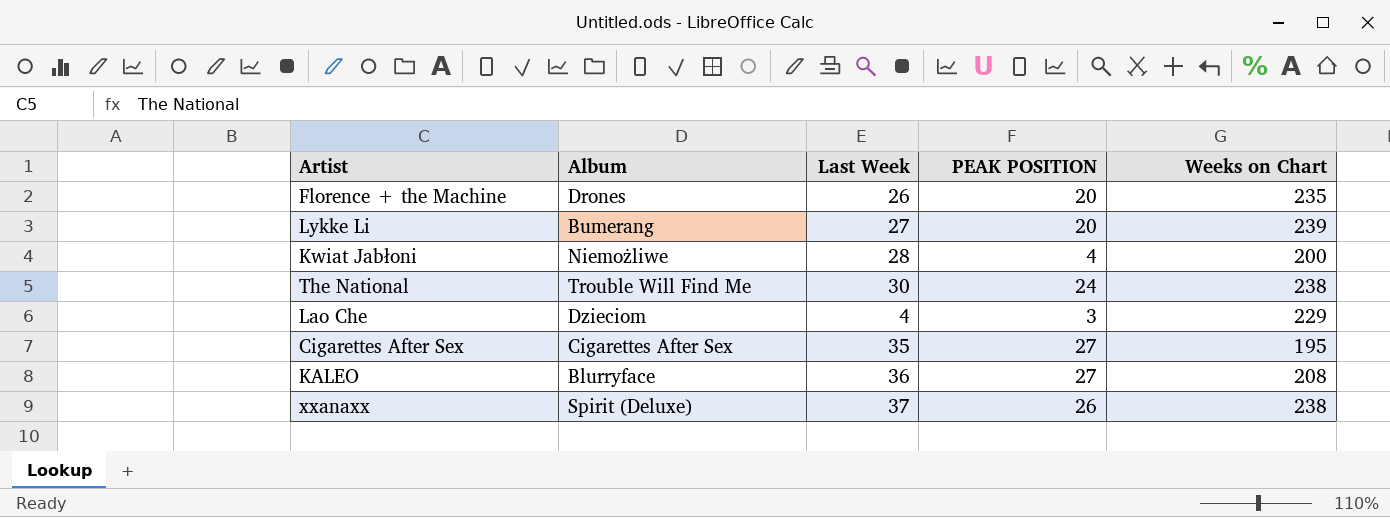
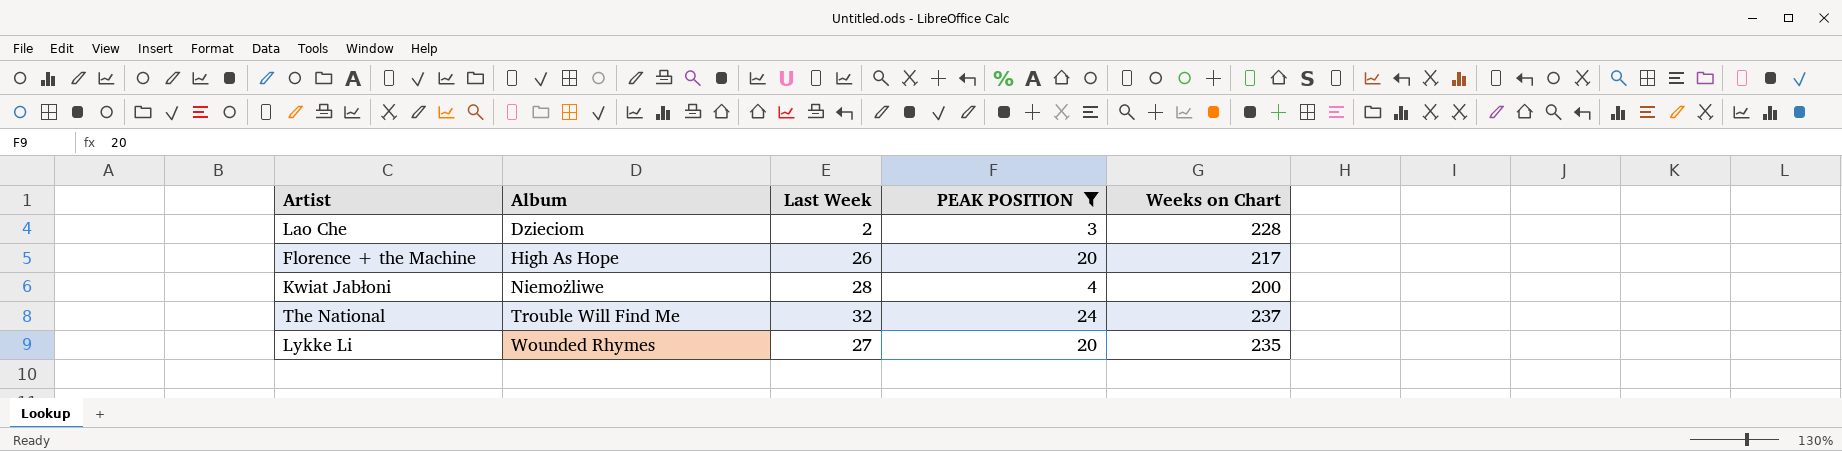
filter: none -> PEAK POSITION <= 24
row order: none -> Album ascending
Lao Che | Last Week: 4 -> 2
Lao Che | Weeks on Chart: 229 -> 228
Florence + the Machine | Album: Drones -> High As Hope
Florence + the Machine | Weeks on Chart: 235 -> 217
The National | Last Week: 30 -> 32
The National | Weeks on Chart: 238 -> 237
Lykke Li | Album: Bumerang -> Wounded Rhymes
Lykke Li | Weeks on Chart: 239 -> 235

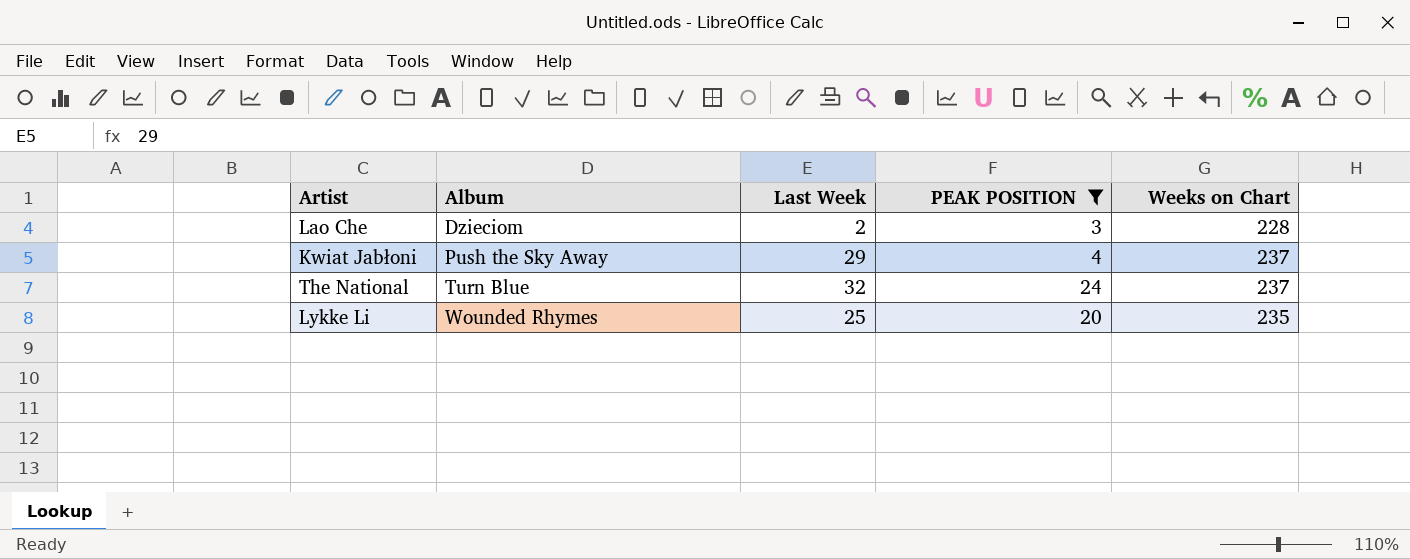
row Florence + the Machine: High As Hope | 26 | 20 | 217 -> none
Kwiat Jabłoni | Album: Niemożliwe -> Push the Sky Away
Kwiat Jabłoni | Last Week: 28 -> 29
Kwiat Jabłoni | Weeks on Chart: 200 -> 237
The National | Album: Trouble Will Find Me -> Turn Blue
Lykke Li | Last Week: 27 -> 25

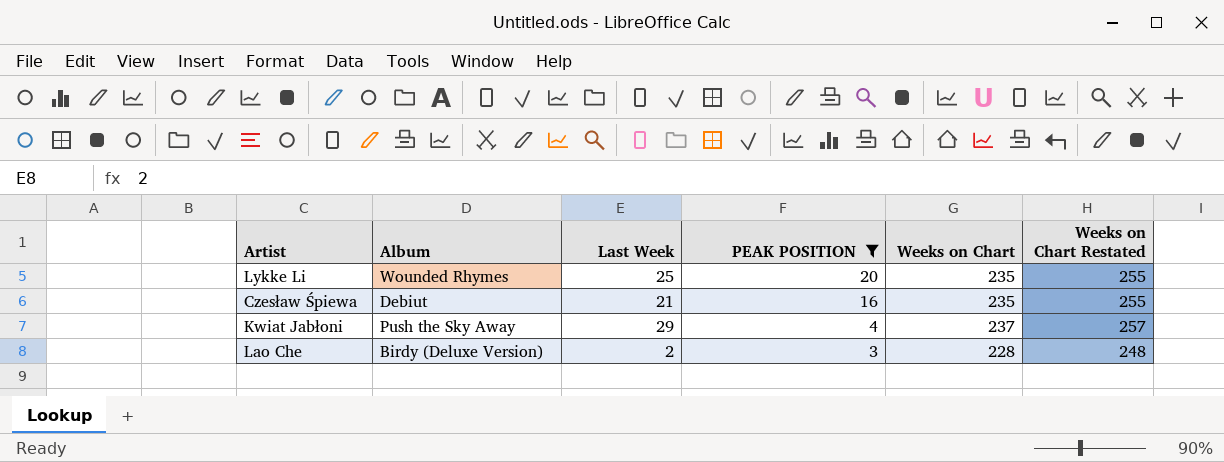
row order: Album ascending -> PEAK POSITION descending
column Weeks on Chart Restated | formula: none -> [Weeks on Chart] + 20
row The National: Turn Blue | 32 | 24 | 237 -> none
row Czesław Śpiewa: none -> Debiut | 21 | 16 | 235 | 255
Lao Che | Album: Dzieciom -> Birdy (Deluxe Version)

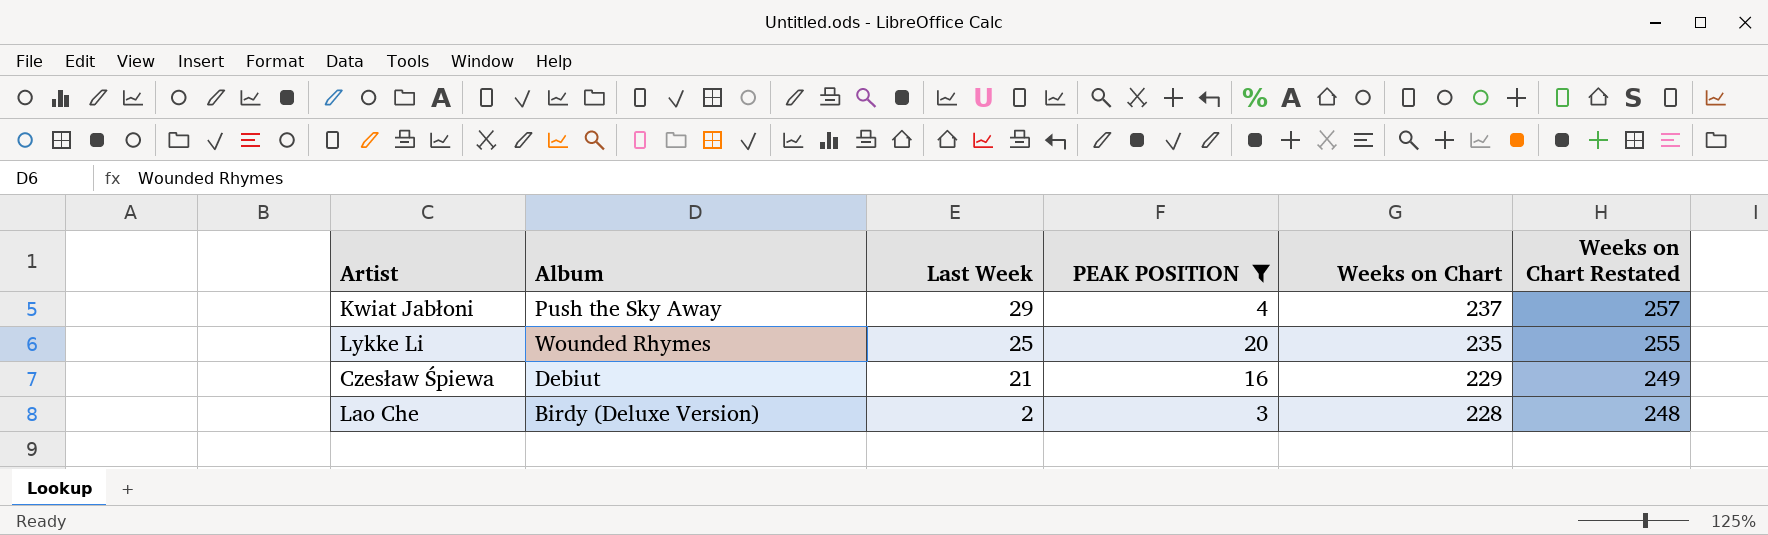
row order: PEAK POSITION descending -> Last Week descending
Czesław Śpiewa | Weeks on Chart: 235 -> 229
Czesław Śpiewa | Weeks on Chart Restated: 255 -> 249

